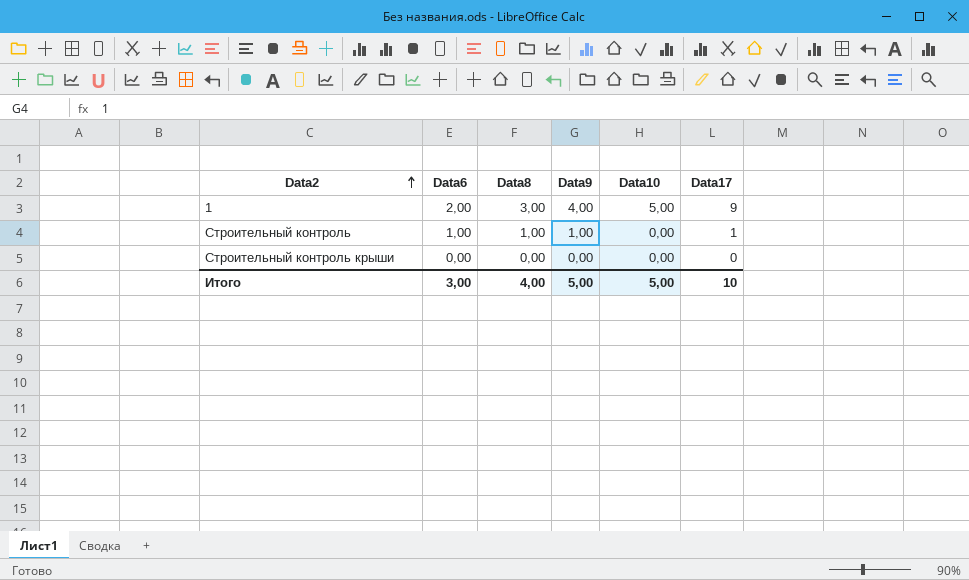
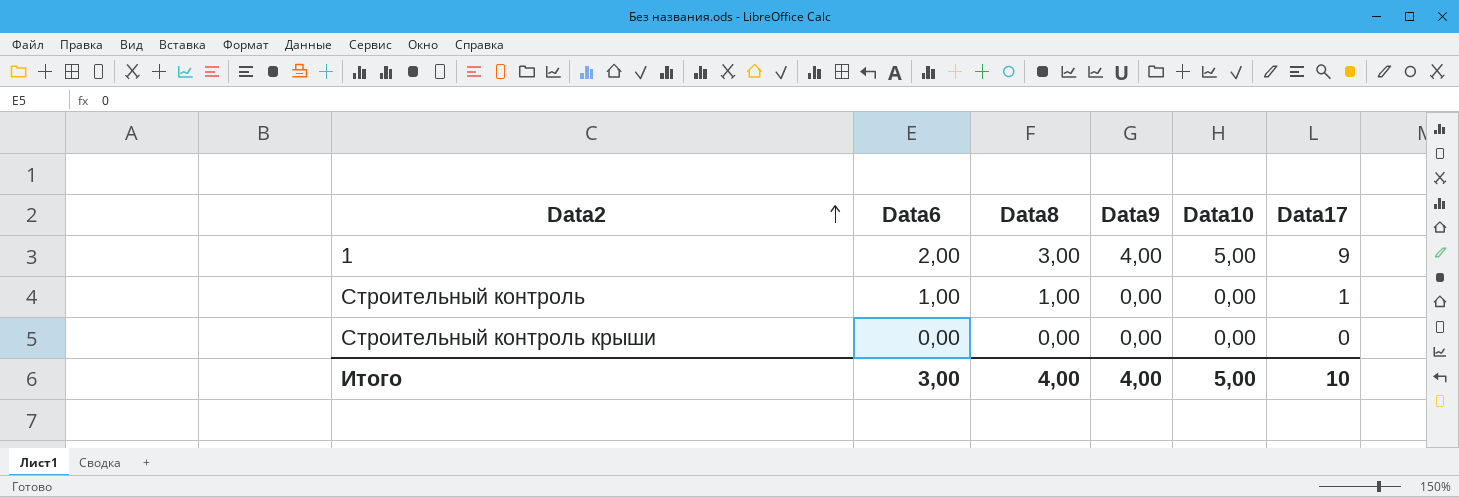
Строительный контроль | Data9: 1,00 -> 0,00
Итого | Data9: 5,00 -> 4,00

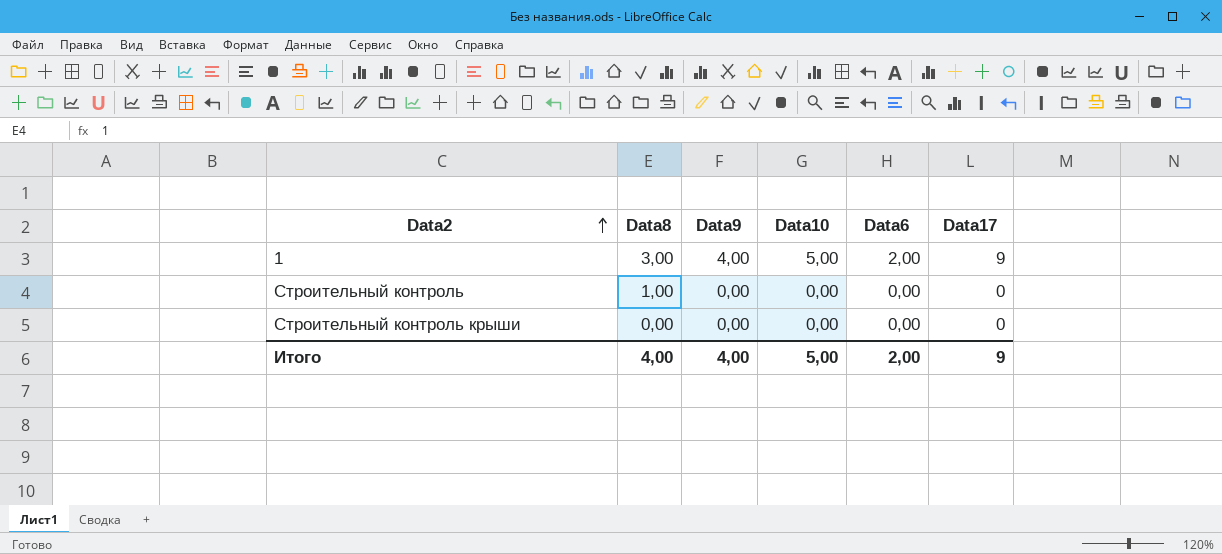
column Data6 | position: 2 -> 5
Строительный контроль | Data6: 1,00 -> 0,00
Строительный контроль | Data17: 1 -> 0
Итого | Data6: 3,00 -> 2,00
Итого | Data17: 10 -> 9

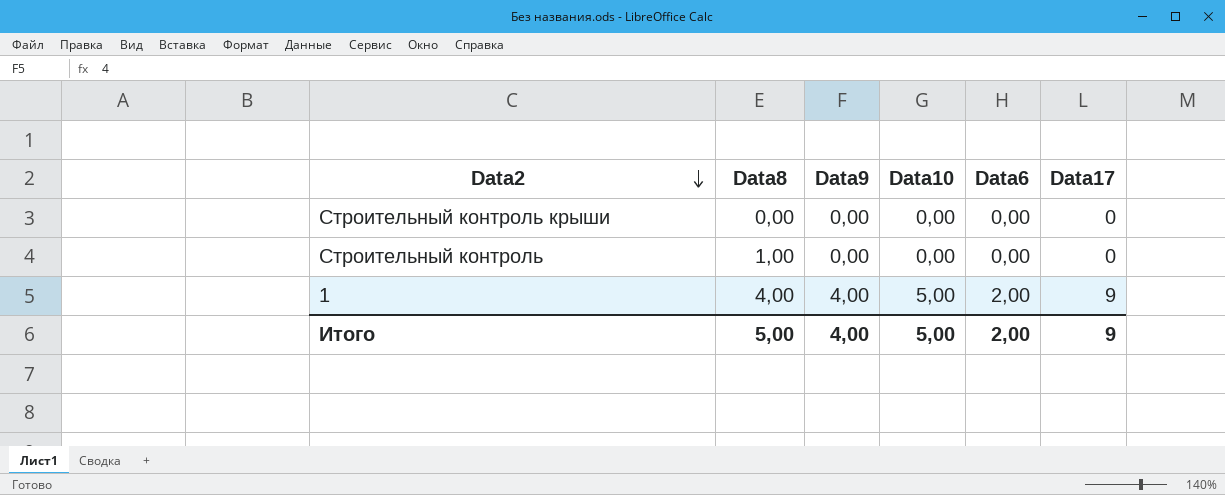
row order: Data2 ascending -> Data2 descending
1 | Data8: 3,00 -> 4,00
Итого | Data8: 4,00 -> 5,00

